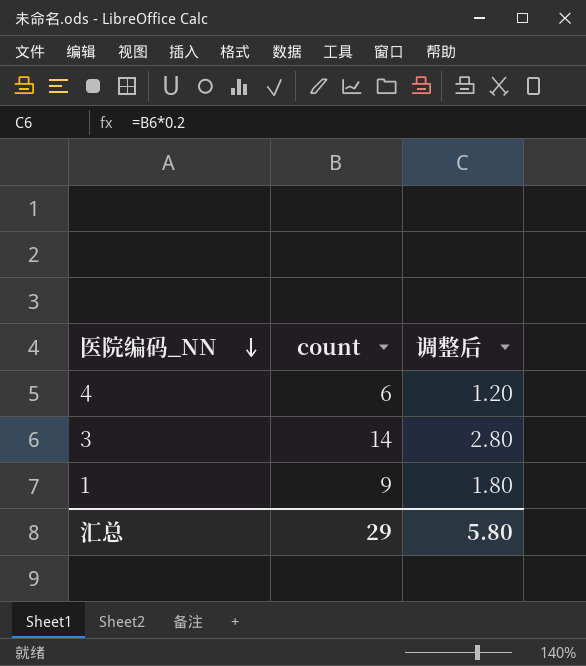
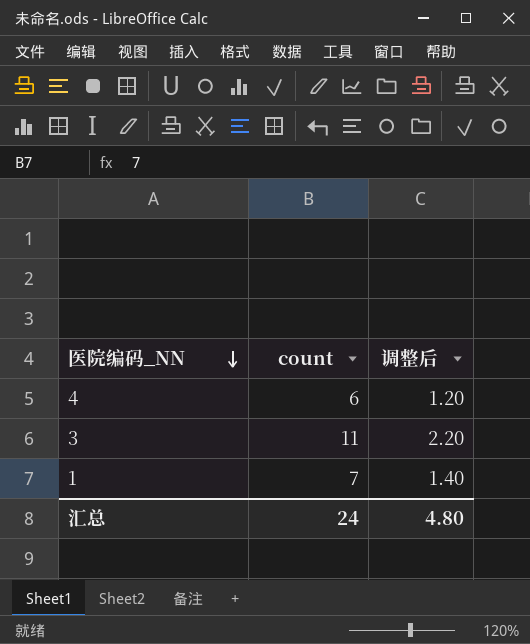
3 | count: 14 -> 11
3 | 调整后: 2.80 -> 2.20
1 | count: 9 -> 7
1 | 调整后: 1.80 -> 1.40
汇总 | count: 29 -> 24
汇总 | 调整后: 5.80 -> 4.80

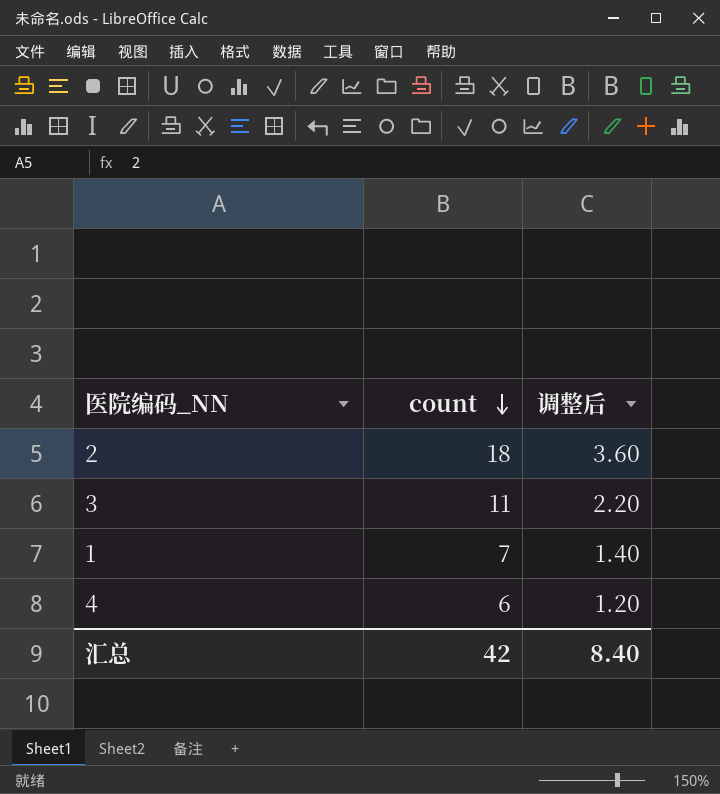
row order: 医院编码_NN descending -> count descending
row 2: none -> 18 | 3.60
汇总 | count: 24 -> 42
汇总 | 调整后: 4.80 -> 8.40

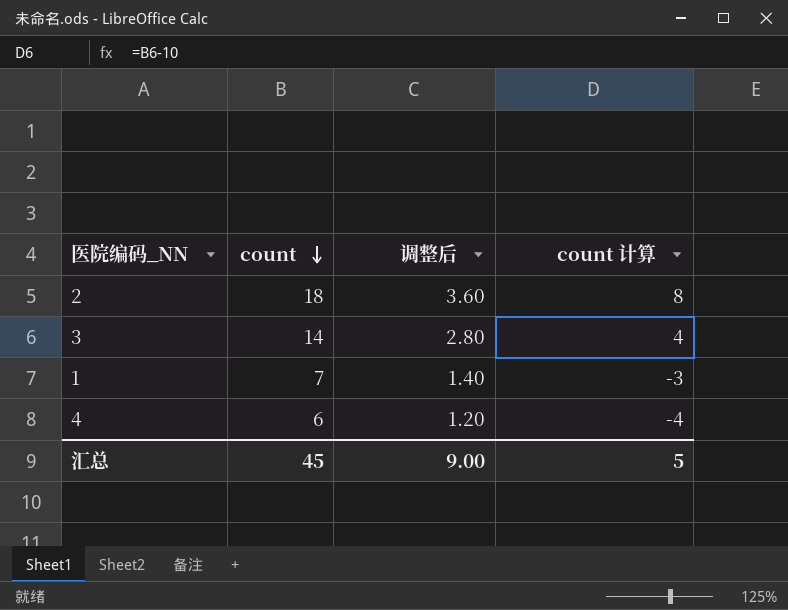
column count 计算 | formula: none -> [count] - 10
3 | count: 11 -> 14
3 | 调整后: 2.20 -> 2.80
汇总 | count: 42 -> 45
汇总 | 调整后: 8.40 -> 9.00

